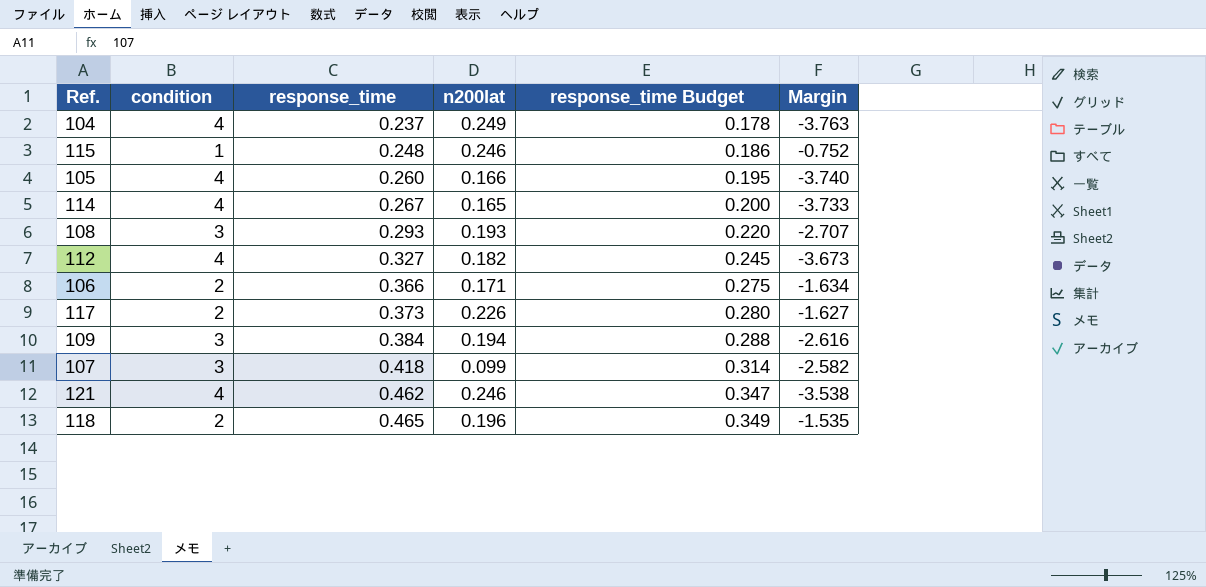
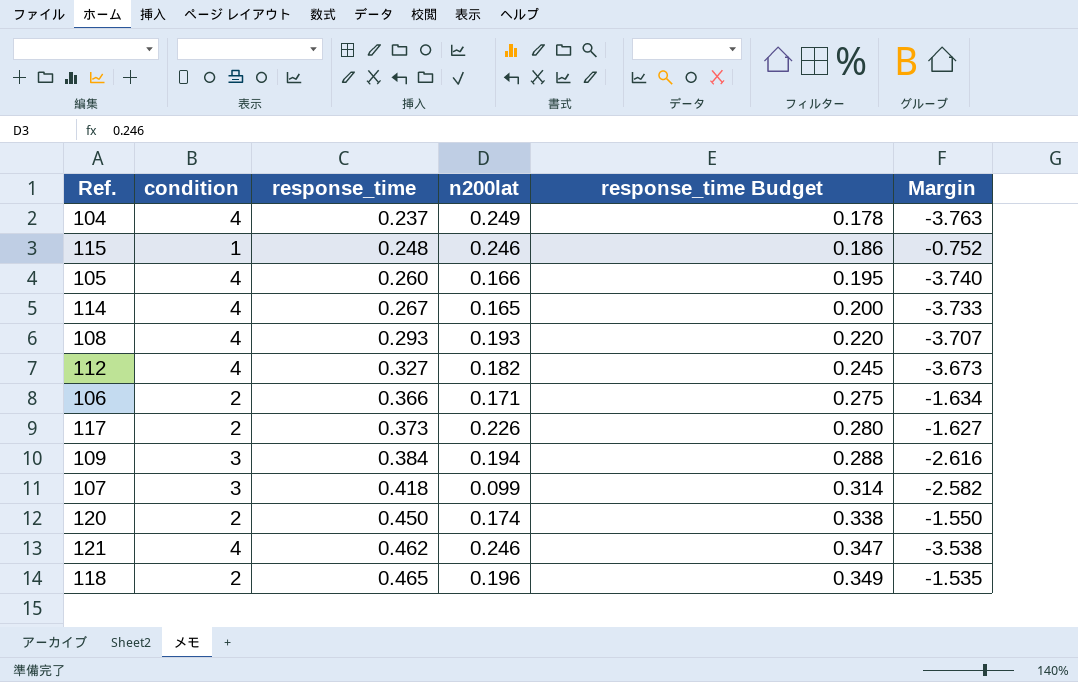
108 | condition: 3 -> 4
108 | Margin: -2.707 -> -3.707
row 120: none -> 2 | 0.450 | 0.174 | 0.338 | -1.550

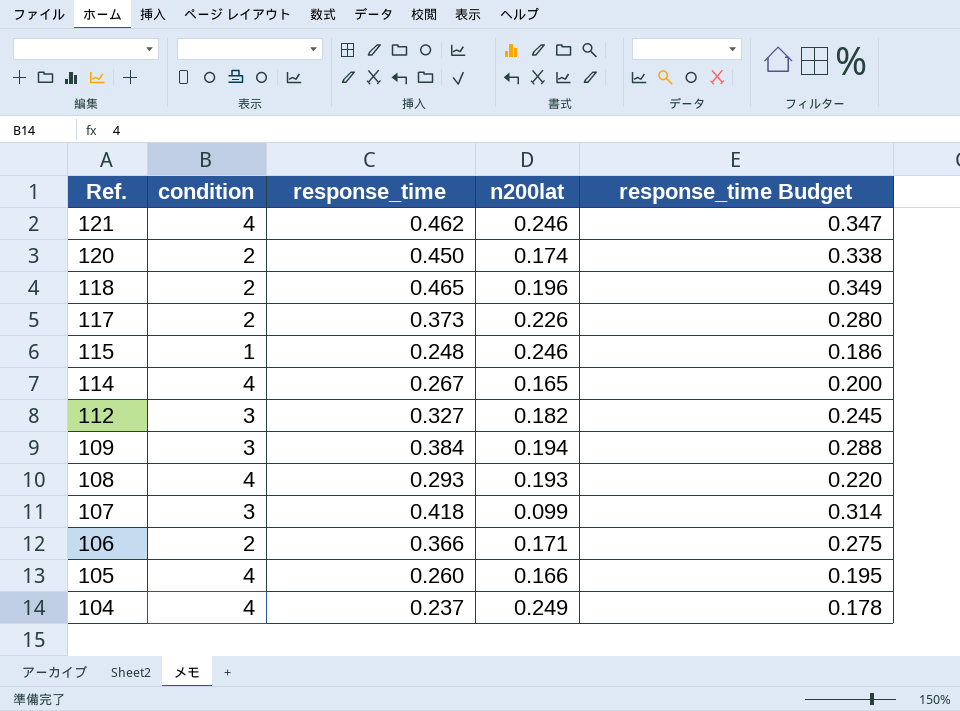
row order: response_time ascending -> Ref. descending
column Margin | formula: [response_time] - [condition] -> none
112 | condition: 4 -> 3

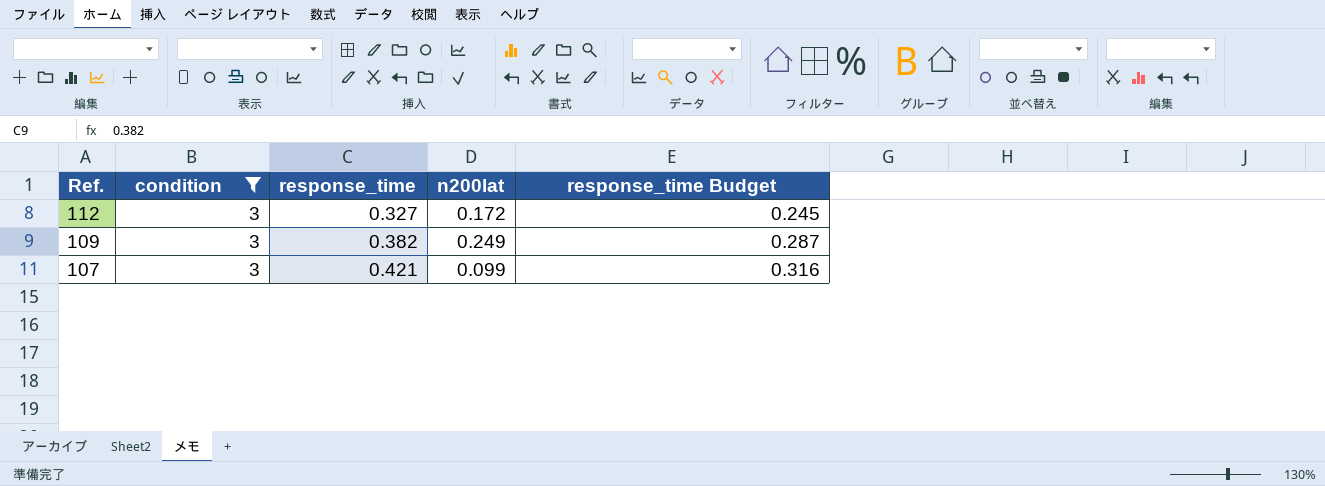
filter: none -> condition = 3
112 | n200lat: 0.182 -> 0.172
109 | response_time: 0.384 -> 0.382
109 | n200lat: 0.194 -> 0.249
109 | response_time Budget: 0.288 -> 0.287
107 | response_time: 0.418 -> 0.421
107 | response_time Budget: 0.314 -> 0.316

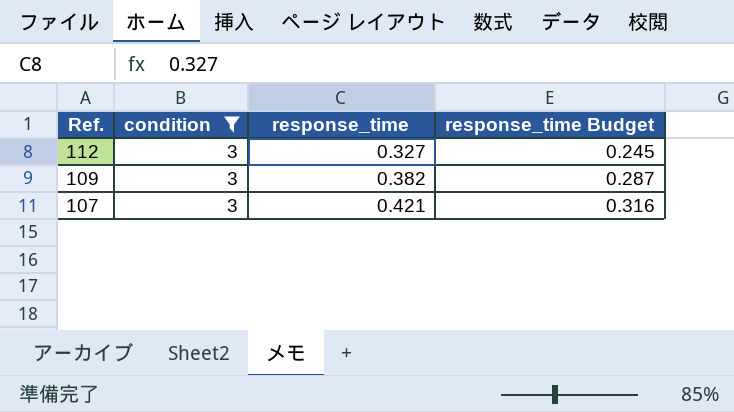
column n200lat | position: 4 -> none

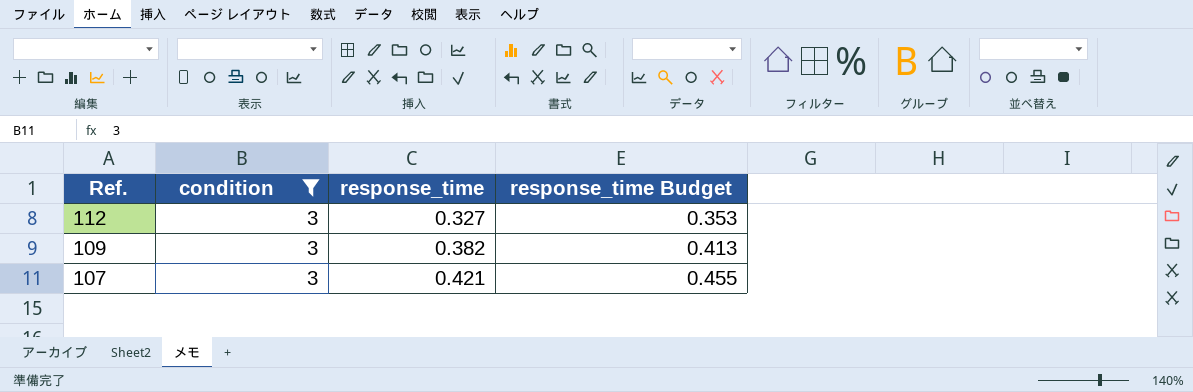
column response_time Budget | formula: [response_time] * 0.75 -> [response_time] * 1.08

